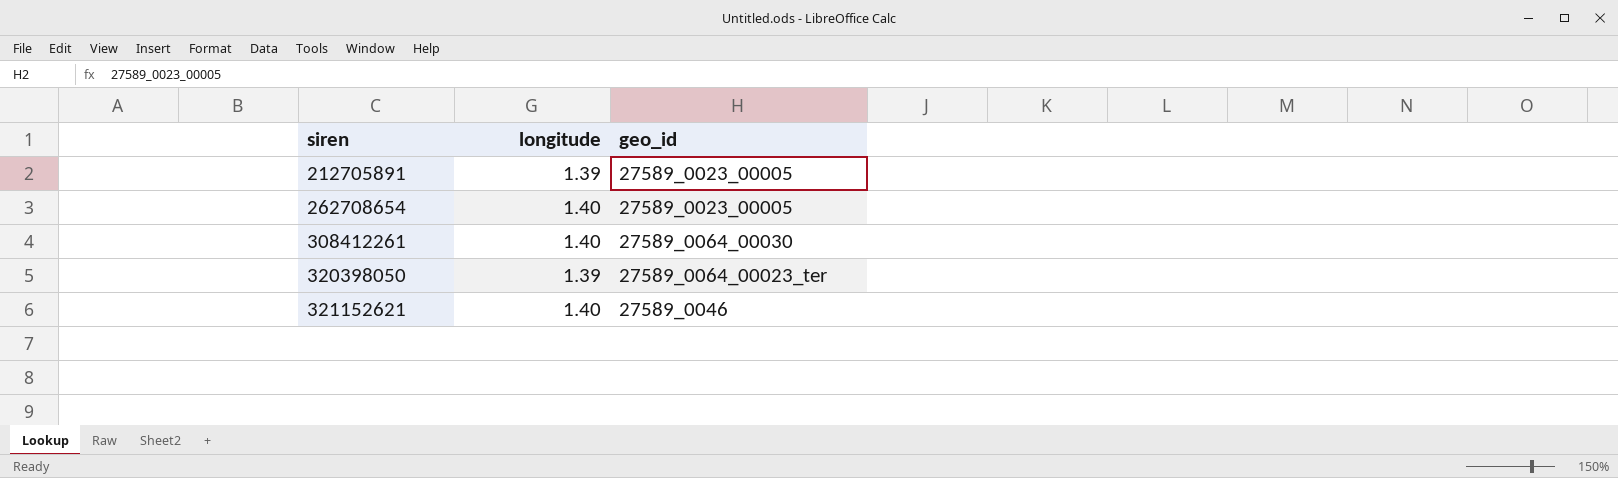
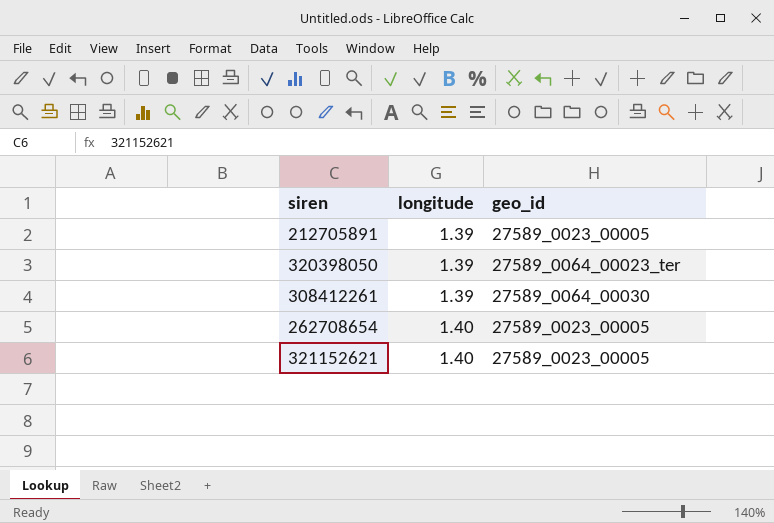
row order: siren ascending -> longitude ascending
308412261 | longitude: 1.40 -> 1.39
321152621 | geo_id: 27589_0046 -> 27589_0023_00005

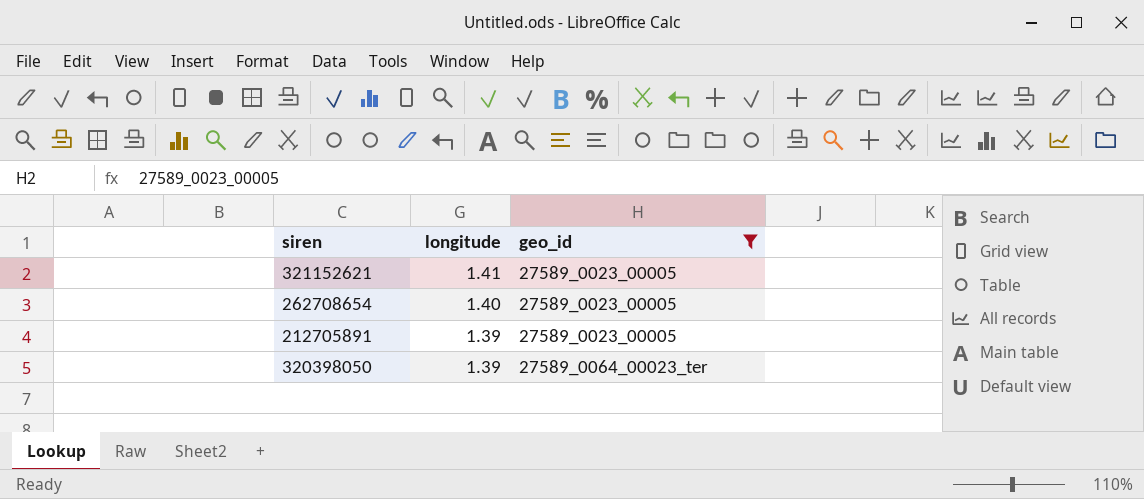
filter: none -> geo_id != 27589_0064_00030
row order: longitude ascending -> longitude descending
321152621 | longitude: 1.40 -> 1.41

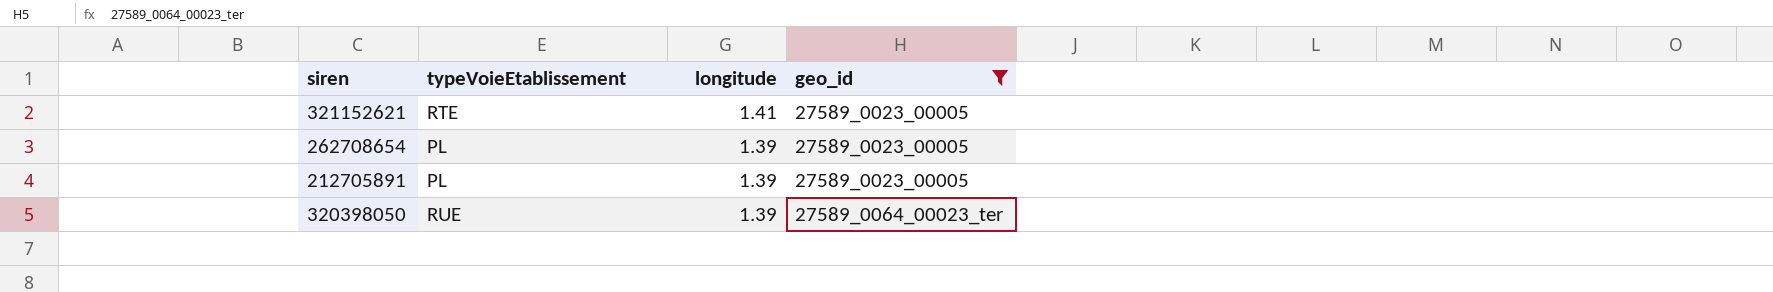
column typeVoieEtablissement | position: none -> 2
262708654 | longitude: 1.40 -> 1.39

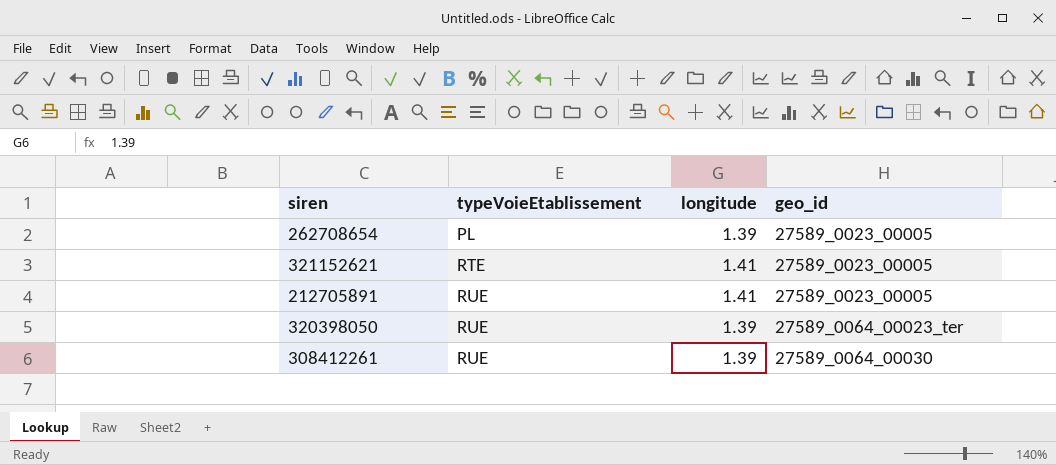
filter: geo_id != 27589_0064_00030 -> none
row order: longitude descending -> typeVoieEtablissement ascending
212705891 | typeVoieEtablissement: PL -> RUE
212705891 | longitude: 1.39 -> 1.41

